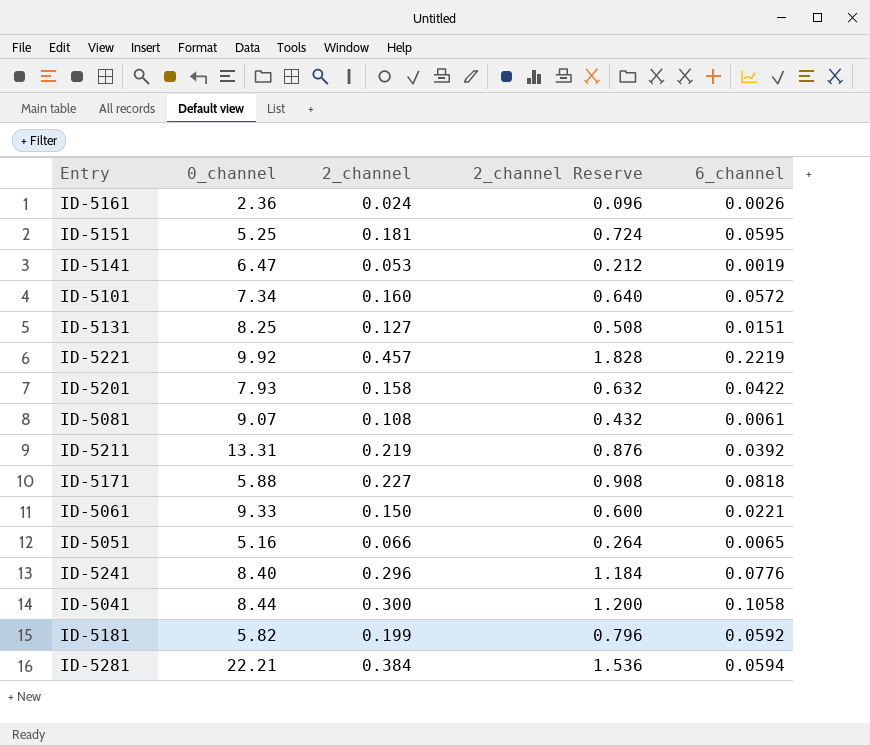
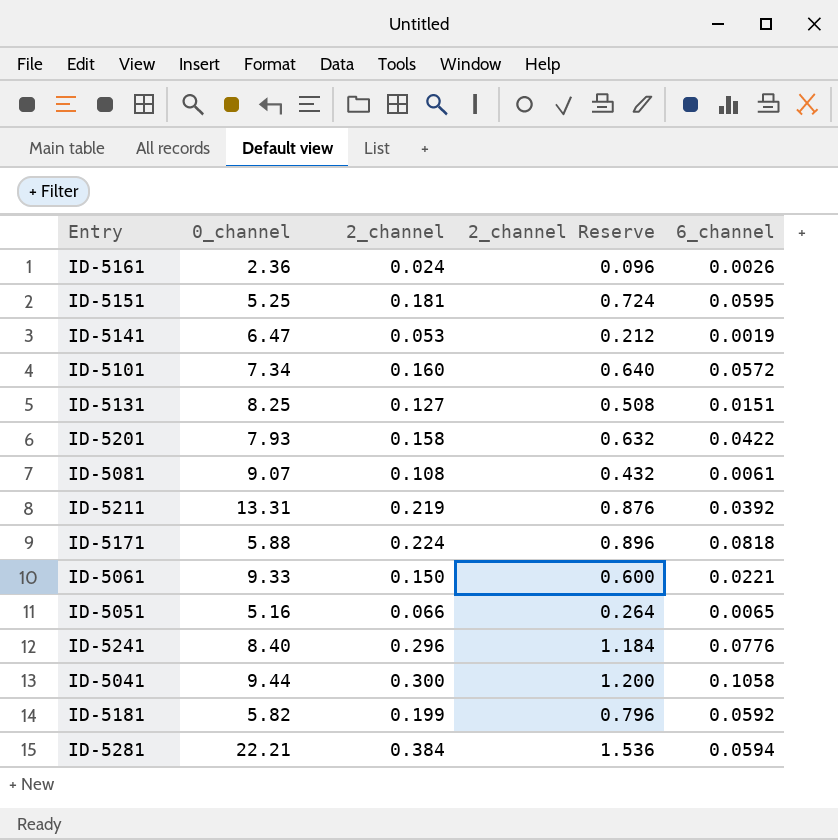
row ID-5221: 9.92 | 0.457 | 1.828 | 0.2219 -> none
ID-5171 | 2_channel: 0.227 -> 0.224
ID-5171 | 2_channel Reserve: 0.908 -> 0.896
ID-5041 | 0_channel: 8.44 -> 9.44

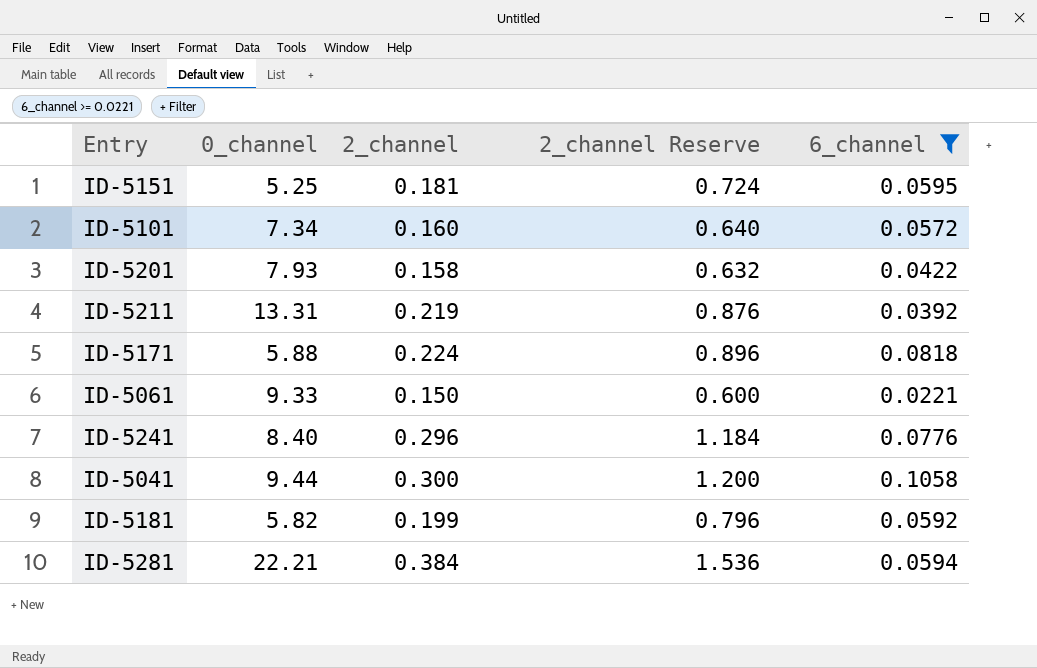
filter: none -> 6_channel >= 0.0221

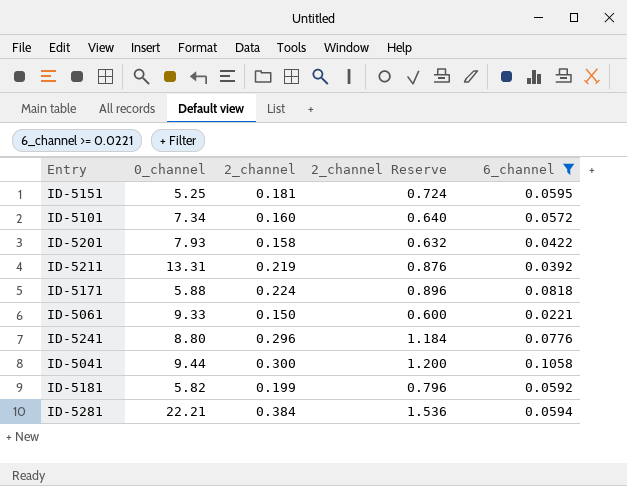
ID-5241 | 0_channel: 8.40 -> 8.80

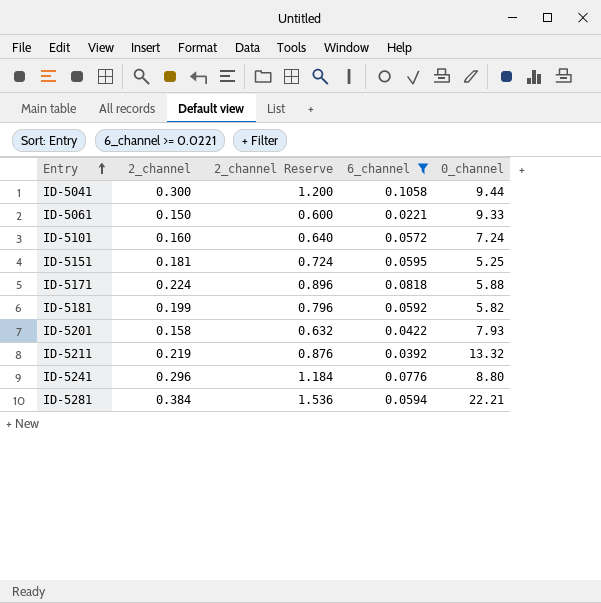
row order: none -> Entry ascending
column 0_channel | position: 2 -> 5
ID-5101 | 0_channel: 7.34 -> 7.24
ID-5211 | 0_channel: 13.31 -> 13.32

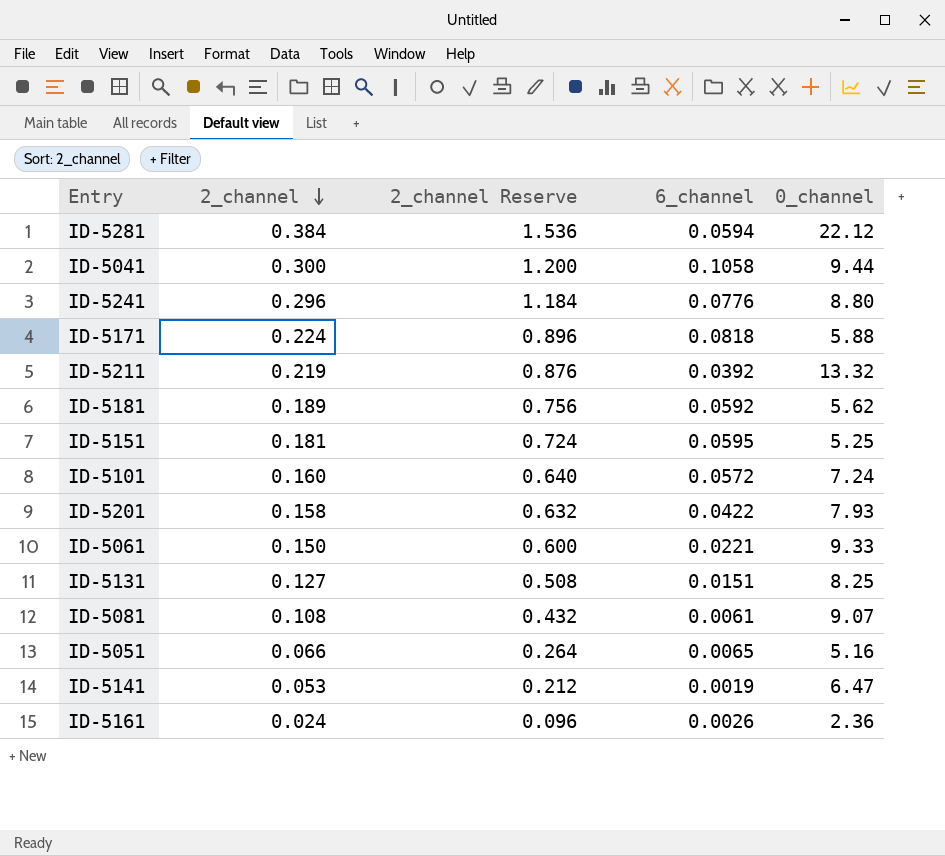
filter: 6_channel >= 0.0221 -> none
row order: Entry ascending -> 2_channel descending
ID-5281 | 0_channel: 22.21 -> 22.12
ID-5181 | 2_channel: 0.199 -> 0.189
ID-5181 | 2_channel Reserve: 0.796 -> 0.756
ID-5181 | 0_channel: 5.82 -> 5.62

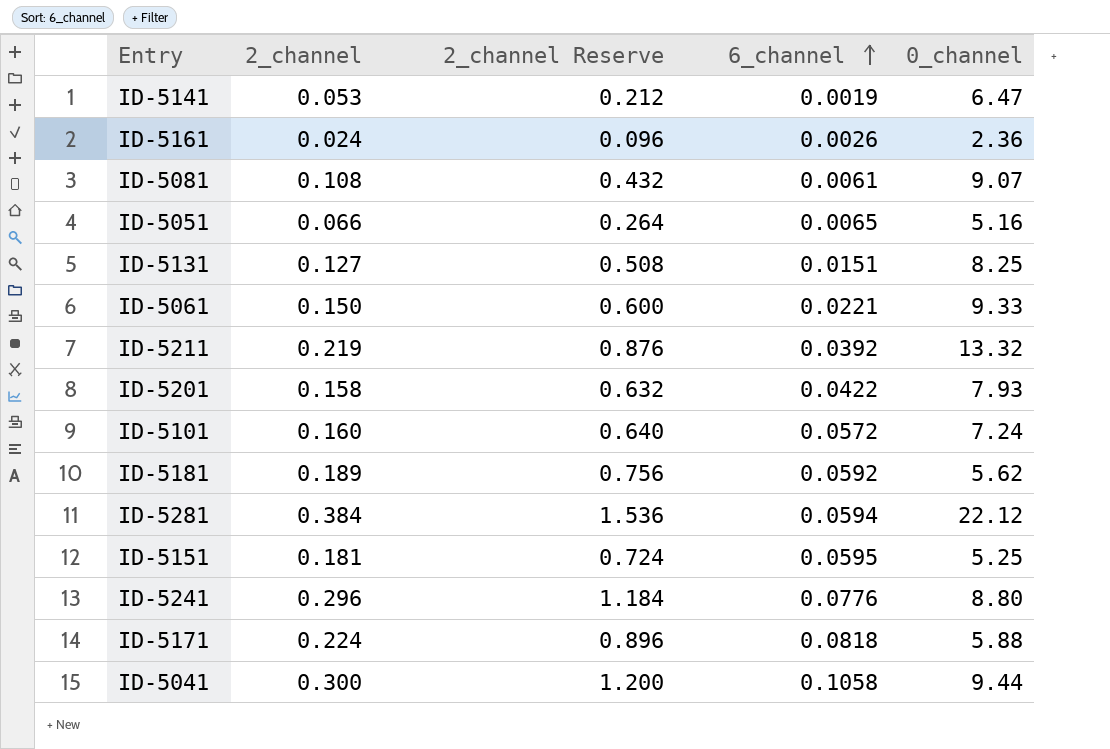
row order: 2_channel descending -> 6_channel ascending

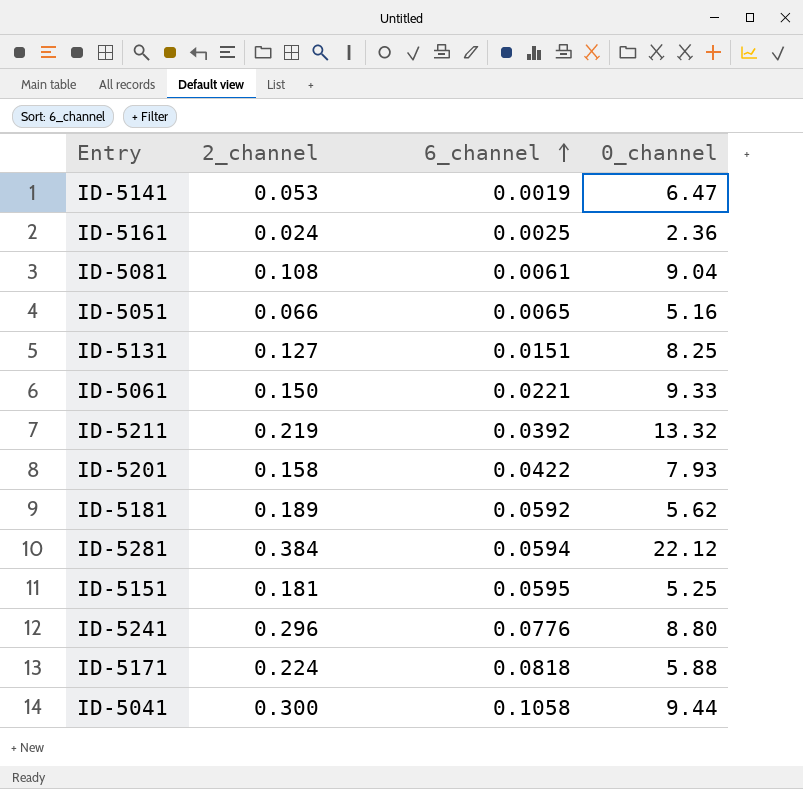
column 2_channel Reserve | formula: [2_channel] * 4 -> none
row ID-5101: 0.160 | 0.640 | 0.0572 | 7.24 -> none
ID-5161 | 6_channel: 0.0026 -> 0.0025
ID-5081 | 0_channel: 9.07 -> 9.04

